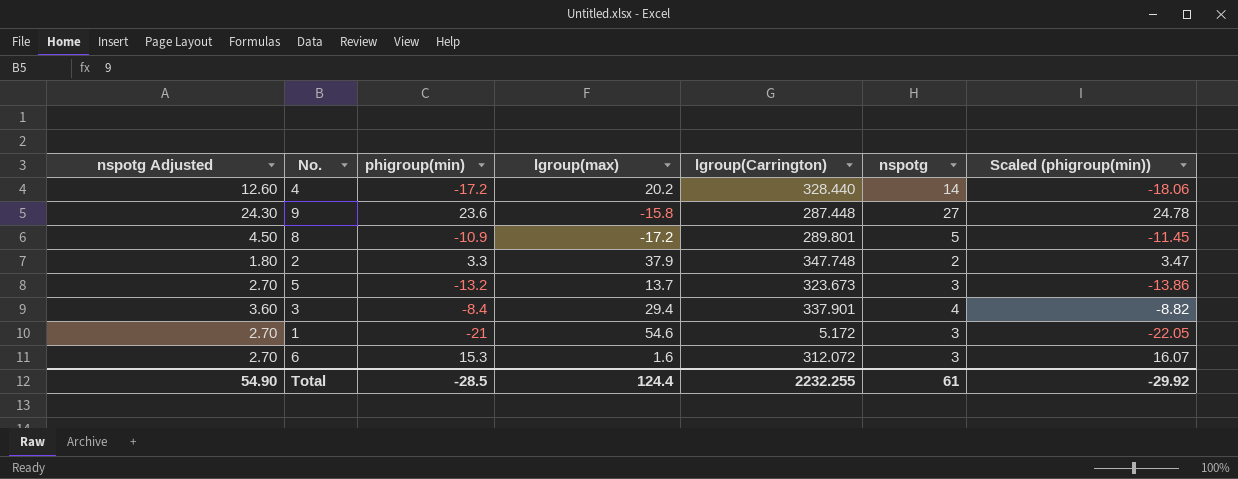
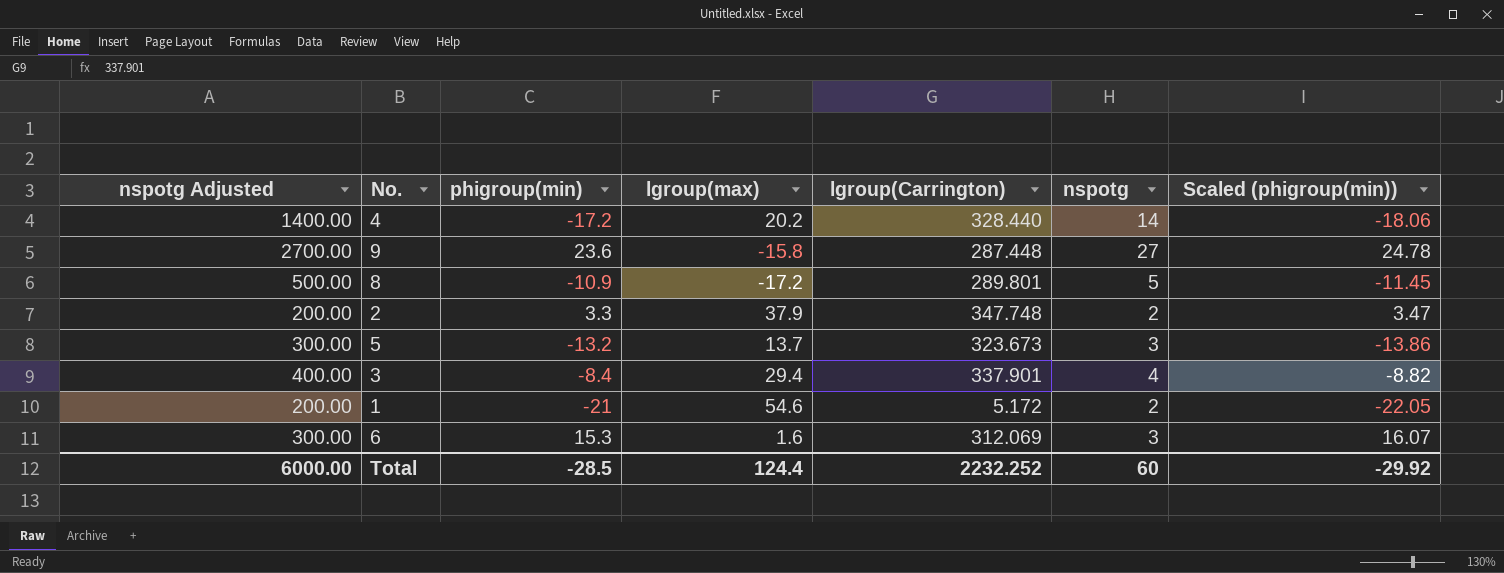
column nspotg Adjusted | formula: [nspotg] * 0.9 -> [nspotg] * 100
1 | nspotg: 3 -> 2
6 | lgroup(Carrington): 312.072 -> 312.069
Total | nspotg Adjusted: 54.90 -> 6000.00
Total | lgroup(Carrington): 2232.255 -> 2232.252
Total | nspotg: 61 -> 60

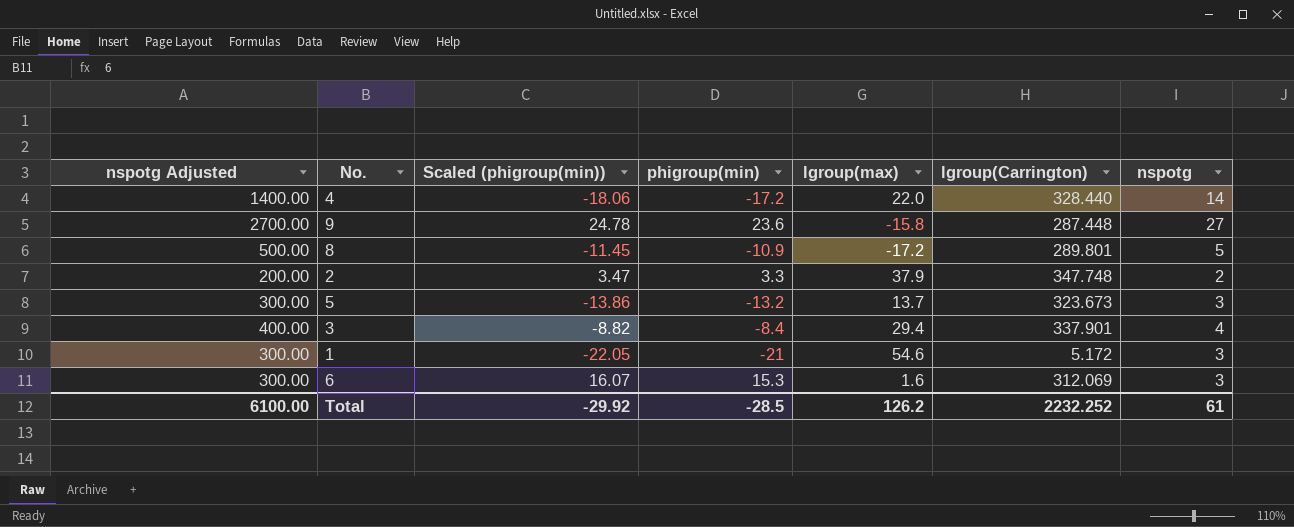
column Scaled (phigroup(min)) | position: 7 -> 3
4 | lgroup(max): 20.2 -> 22.0
1 | nspotg Adjusted: 200.00 -> 300.00
1 | nspotg: 2 -> 3
Total | nspotg Adjusted: 6000.00 -> 6100.00
Total | lgroup(max): 124.4 -> 126.2
Total | nspotg: 60 -> 61

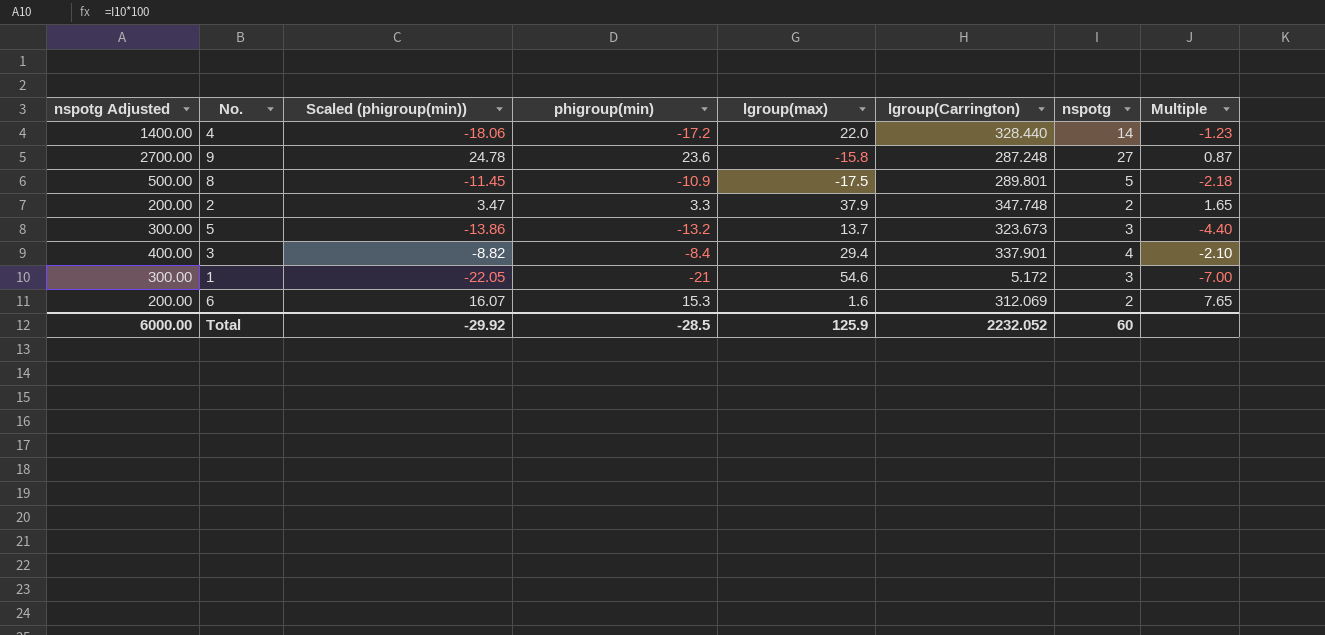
column Multiple | formula: none -> [phigroup(min)] / [nspotg]
9 | lgroup(Carrington): 287.448 -> 287.248
8 | lgroup(max): -17.2 -> -17.5
6 | nspotg Adjusted: 300.00 -> 200.00
6 | nspotg: 3 -> 2
Total | nspotg Adjusted: 6100.00 -> 6000.00
Total | lgroup(max): 126.2 -> 125.9
Total | lgroup(Carrington): 2232.252 -> 2232.052
Total | nspotg: 61 -> 60

